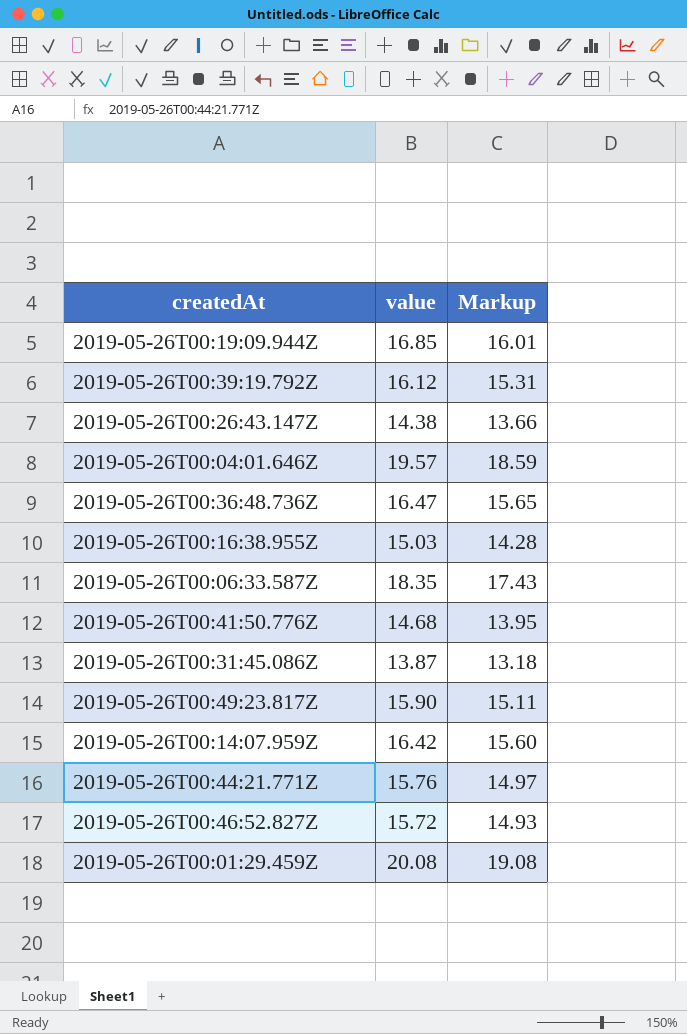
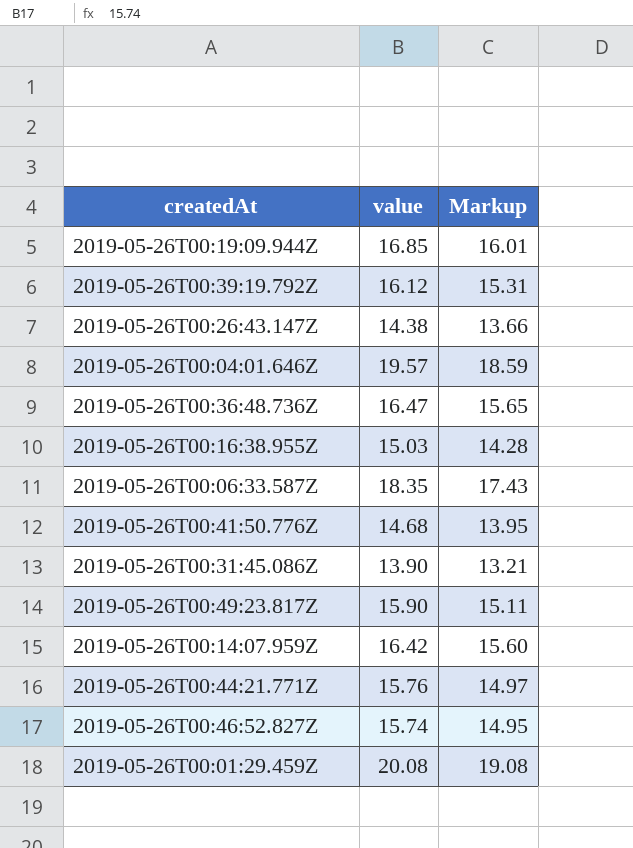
2019-05-26T00:31:45.086Z | value: 13.87 -> 13.90
2019-05-26T00:31:45.086Z | Markup: 13.18 -> 13.21
2019-05-26T00:46:52.827Z | value: 15.72 -> 15.74
2019-05-26T00:46:52.827Z | Markup: 14.93 -> 14.95

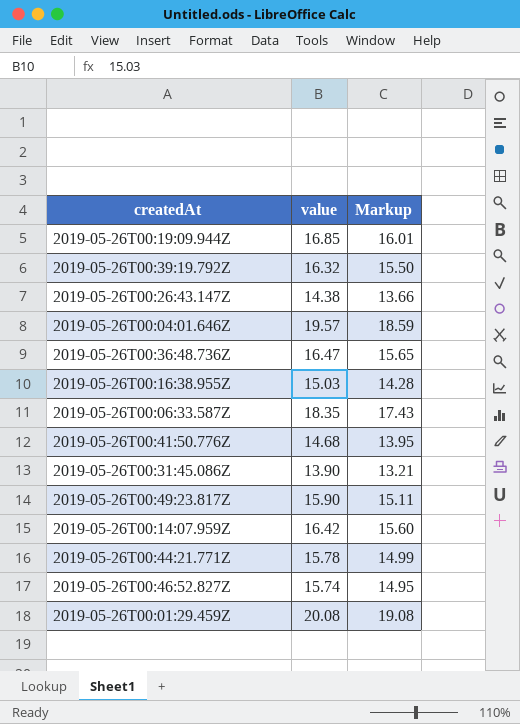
2019-05-26T00:39:19.792Z | value: 16.12 -> 16.32
2019-05-26T00:39:19.792Z | Markup: 15.31 -> 15.50
2019-05-26T00:44:21.771Z | value: 15.76 -> 15.78
2019-05-26T00:44:21.771Z | Markup: 14.97 -> 14.99

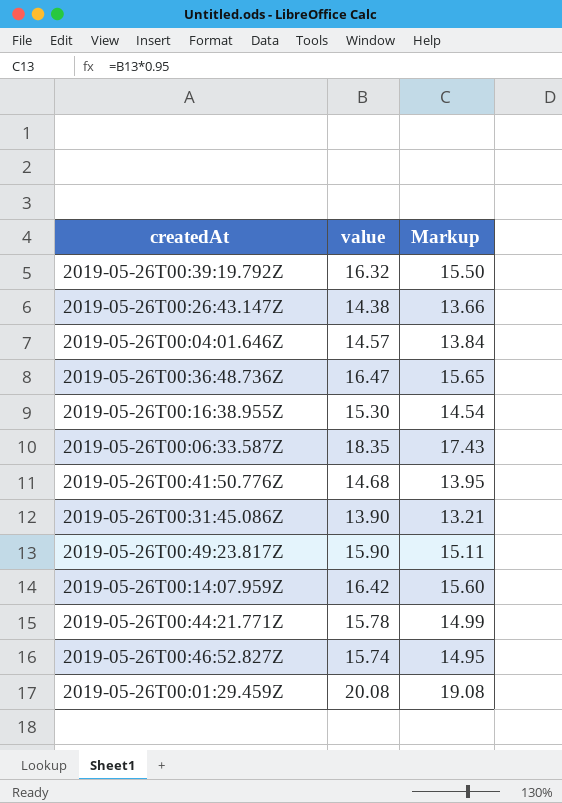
row 2019-05-26T00:19:09.944Z: 16.85 | 16.01 -> none
2019-05-26T00:04:01.646Z | value: 19.57 -> 14.57
2019-05-26T00:04:01.646Z | Markup: 18.59 -> 13.84
2019-05-26T00:16:38.955Z | value: 15.03 -> 15.30
2019-05-26T00:16:38.955Z | Markup: 14.28 -> 14.54

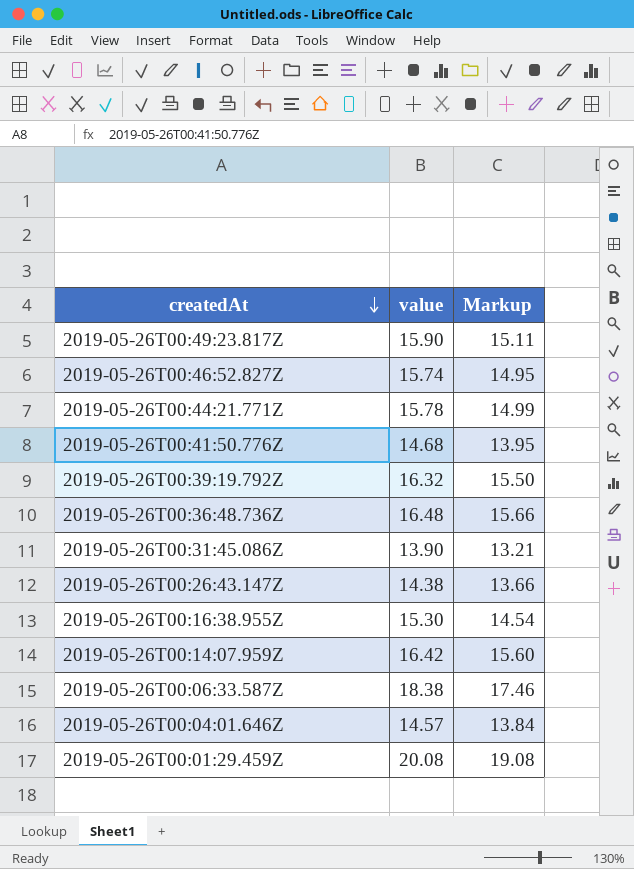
row order: none -> createdAt descending
2019-05-26T00:36:48.736Z | value: 16.47 -> 16.48
2019-05-26T00:36:48.736Z | Markup: 15.65 -> 15.66
2019-05-26T00:06:33.587Z | value: 18.35 -> 18.38
2019-05-26T00:06:33.587Z | Markup: 17.43 -> 17.46

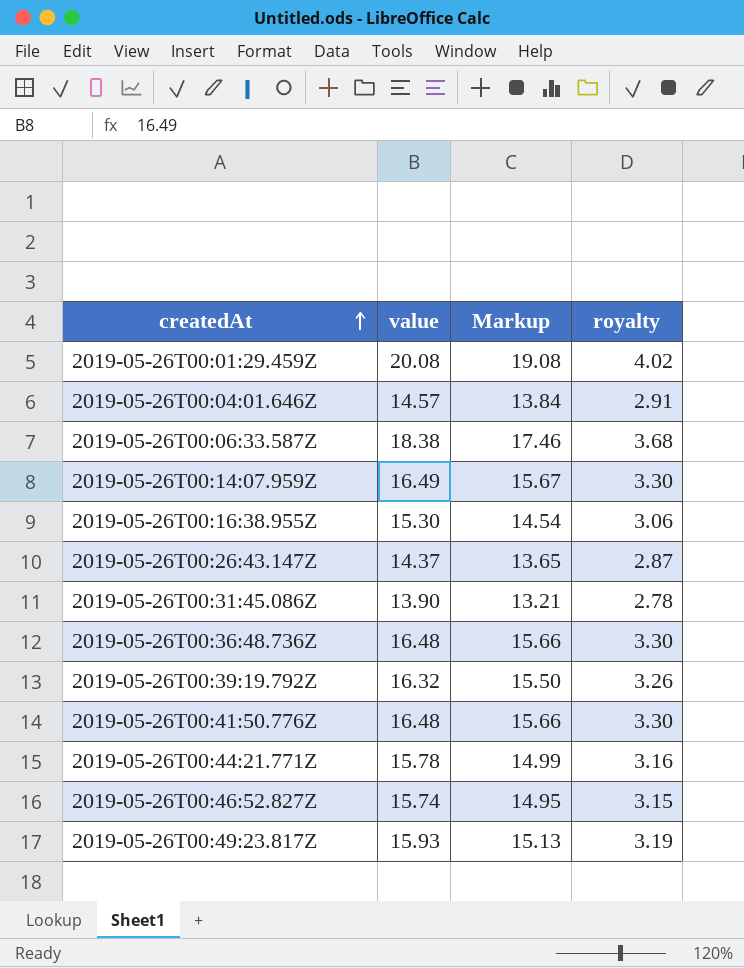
row order: createdAt descending -> createdAt ascending
column royalty | formula: none -> [value] * 0.2
2019-05-26T00:14:07.959Z | value: 16.42 -> 16.49
2019-05-26T00:14:07.959Z | Markup: 15.60 -> 15.67
2019-05-26T00:26:43.147Z | value: 14.38 -> 14.37
2019-05-26T00:26:43.147Z | Markup: 13.66 -> 13.65
2019-05-26T00:41:50.776Z | value: 14.68 -> 16.48
2019-05-26T00:41:50.776Z | Markup: 13.95 -> 15.66
2019-05-26T00:49:23.817Z | value: 15.90 -> 15.93
2019-05-26T00:49:23.817Z | Markup: 15.11 -> 15.13

